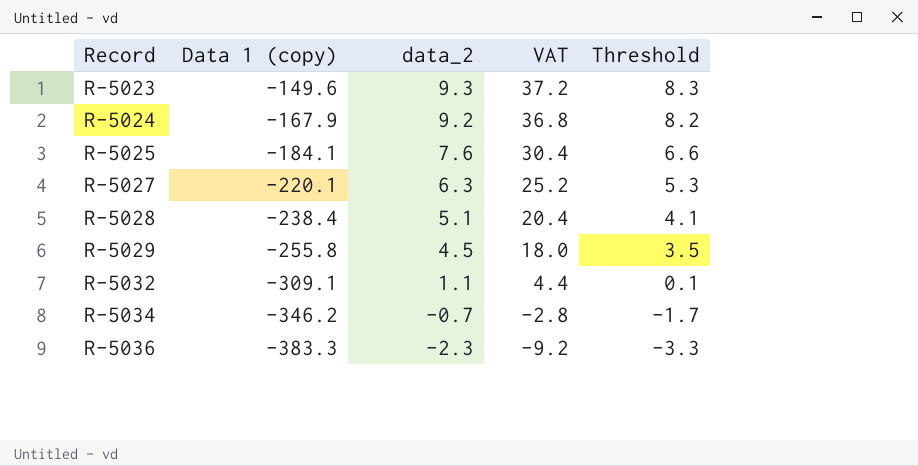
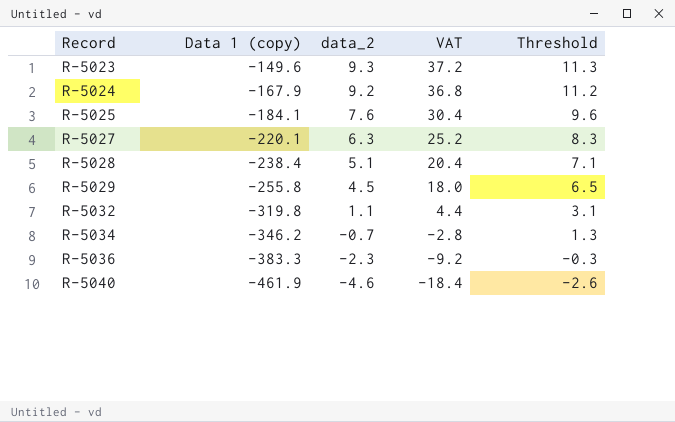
column Threshold | formula: [data_2] - 1 -> [data_2] + 2
R-5032 | Data 1 (copy): -309.1 -> -319.8
row R-5040: none -> -461.9 | -4.6 | -18.4 | -2.6

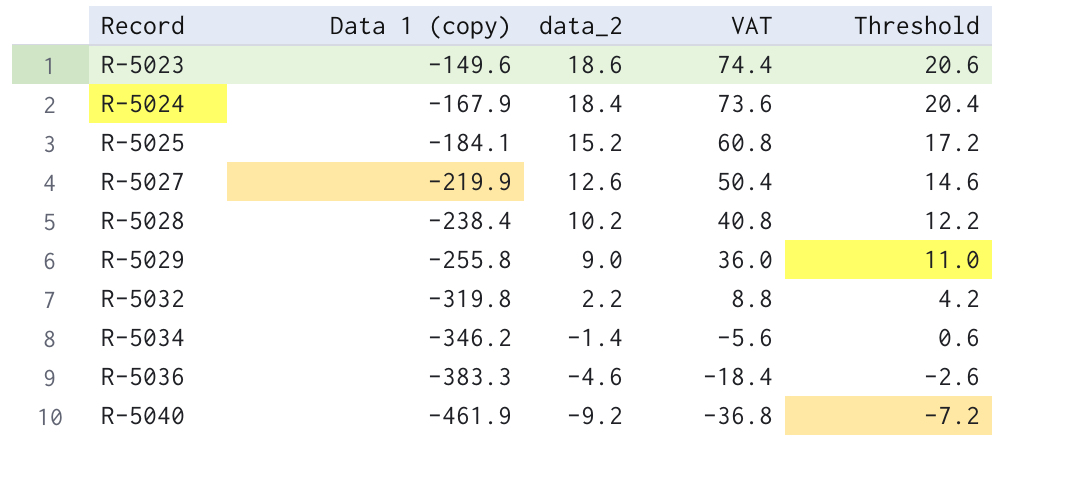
R-5023 | data_2: 9.3 -> 18.6
R-5023 | VAT: 37.2 -> 74.4
R-5023 | Threshold: 11.3 -> 20.6
R-5024 | data_2: 9.2 -> 18.4
R-5024 | VAT: 36.8 -> 73.6
R-5024 | Threshold: 11.2 -> 20.4
R-5025 | data_2: 7.6 -> 15.2
R-5025 | VAT: 30.4 -> 60.8
R-5025 | Threshold: 9.6 -> 17.2
R-5027 | Data 1 (copy): -220.1 -> -219.9
R-5027 | data_2: 6.3 -> 12.6
R-5027 | VAT: 25.2 -> 50.4
R-5027 | Threshold: 8.3 -> 14.6
R-5028 | data_2: 5.1 -> 10.2
R-5028 | VAT: 20.4 -> 40.8
R-5028 | Threshold: 7.1 -> 12.2
R-5029 | data_2: 4.5 -> 9.0
R-5029 | VAT: 18.0 -> 36.0
R-5029 | Threshold: 6.5 -> 11.0
R-5032 | data_2: 1.1 -> 2.2
R-5032 | VAT: 4.4 -> 8.8
R-5032 | Threshold: 3.1 -> 4.2
R-5034 | data_2: -0.7 -> -1.4
R-5034 | VAT: -2.8 -> -5.6
R-5034 | Threshold: 1.3 -> 0.6
R-5036 | data_2: -2.3 -> -4.6
R-5036 | VAT: -9.2 -> -18.4
R-5036 | Threshold: -0.3 -> -2.6
R-5040 | data_2: -4.6 -> -9.2
R-5040 | VAT: -18.4 -> -36.8
R-5040 | Threshold: -2.6 -> -7.2

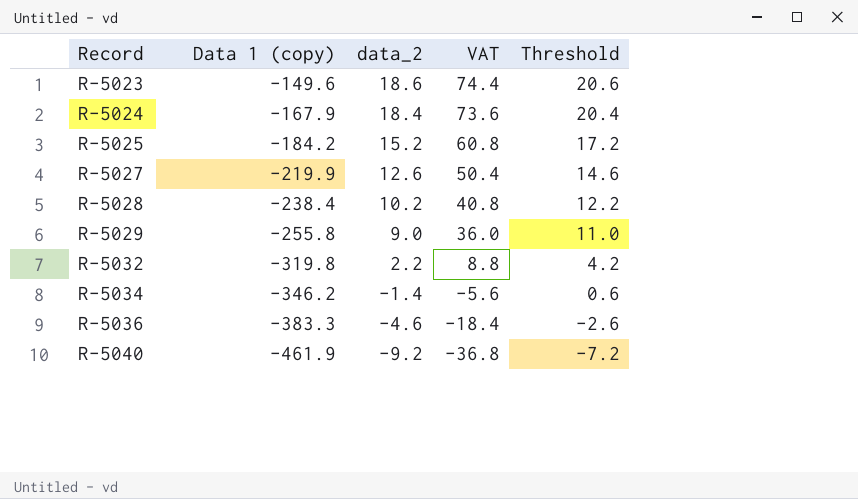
R-5025 | Data 1 (copy): -184.1 -> -184.2

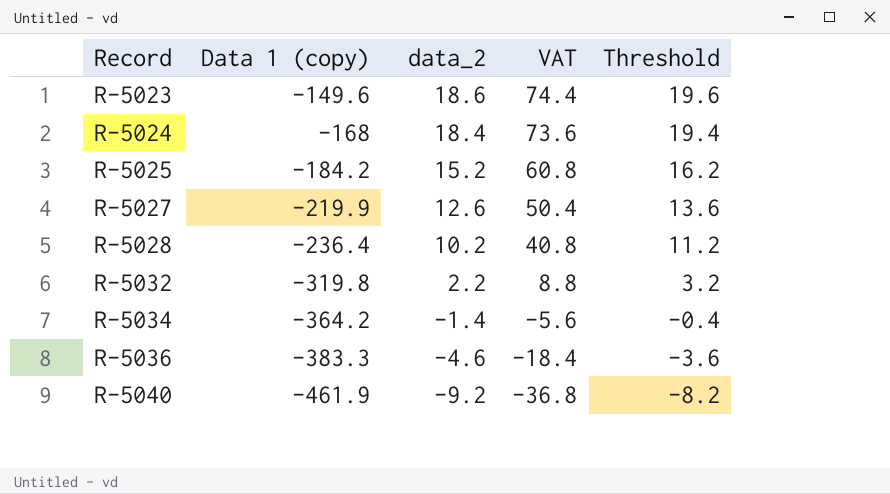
column Threshold | formula: [data_2] + 2 -> [data_2] + 1
row R-5029: -255.8 | 9.0 | 36.0 | 11.0 -> none
R-5024 | Data 1 (copy): -167.9 -> -168
R-5028 | Data 1 (copy): -238.4 -> -236.4
R-5034 | Data 1 (copy): -346.2 -> -364.2

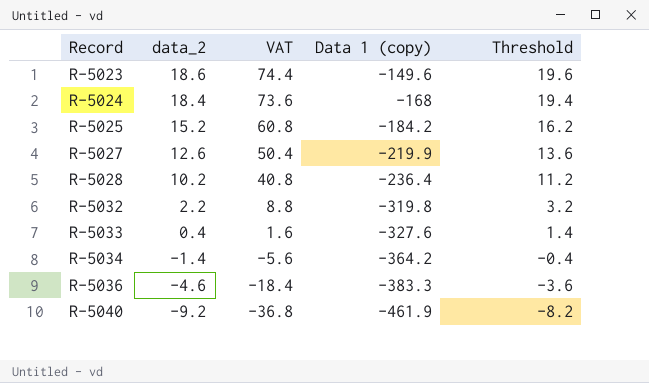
column Data 1 (copy) | position: 2 -> 4
row R-5033: none -> 0.4 | 1.6 | -327.6 | 1.4

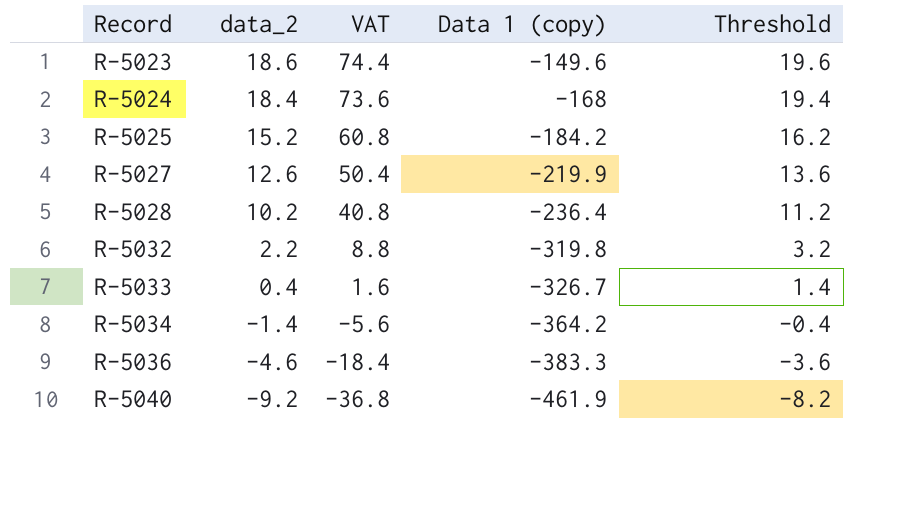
R-5033 | Data 1 (copy): -327.6 -> -326.7

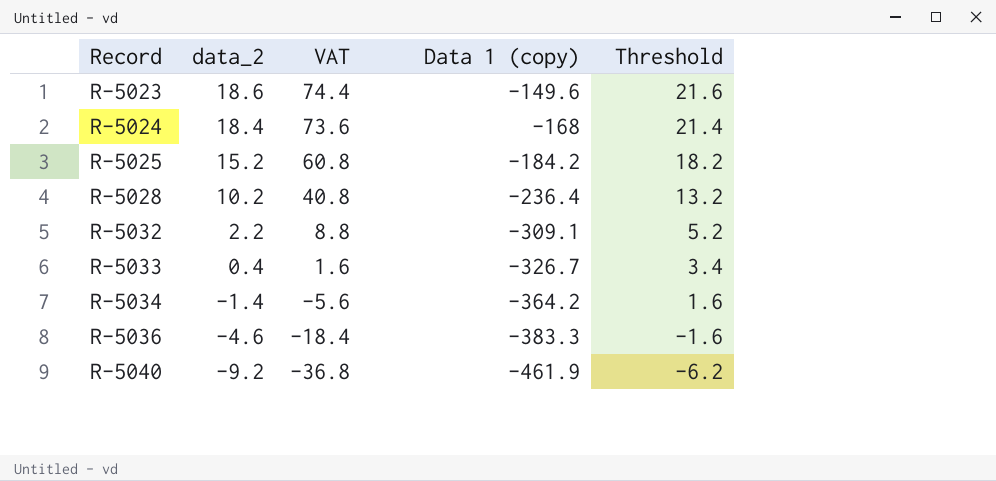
column Threshold | formula: [data_2] + 1 -> [data_2] + 3
row R-5027: 12.6 | 50.4 | -219.9 | 13.6 -> none
R-5032 | Data 1 (copy): -319.8 -> -309.1

